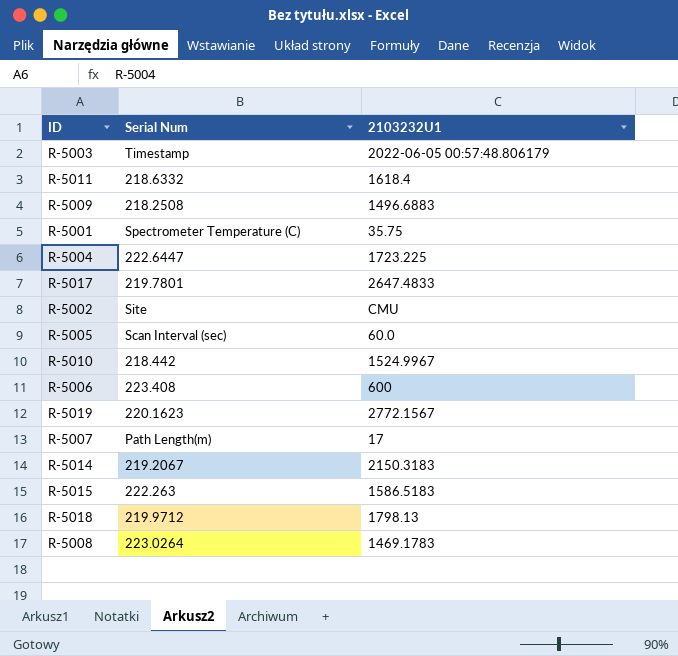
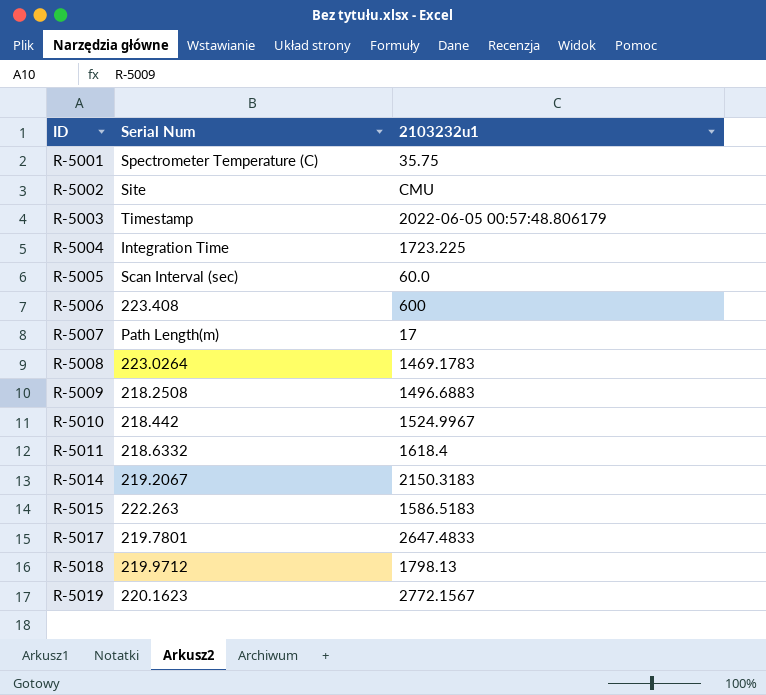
row order: none -> ID ascending
column name: 2103232U1 -> 2103232u1
R-5004 | Serial Num: 222.6447 -> Integration Time

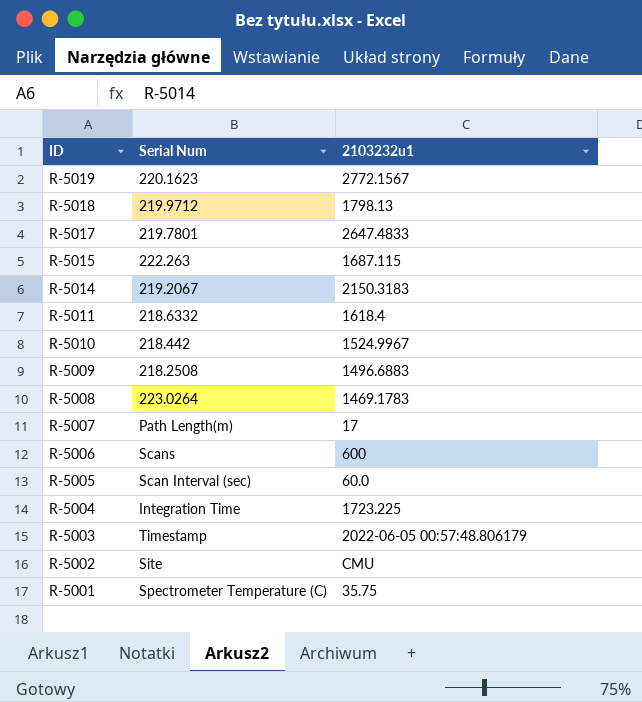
row order: ID ascending -> ID descending
R-5015 | 2103232u1: 1586.5183 -> 1687.115
R-5006 | Serial Num: 223.408 -> Scans

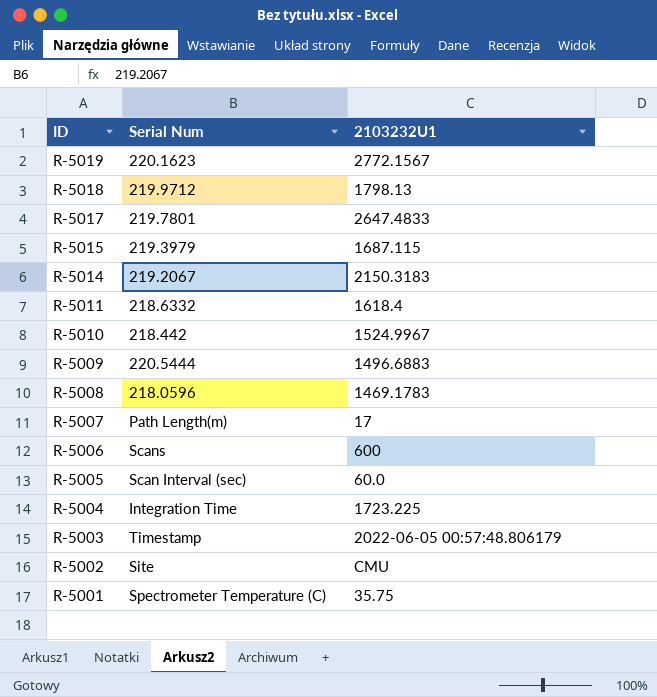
column name: 2103232u1 -> 2103232U1
R-5015 | Serial Num: 222.263 -> 219.3979
R-5009 | Serial Num: 218.2508 -> 220.5444
R-5008 | Serial Num: 223.0264 -> 218.0596

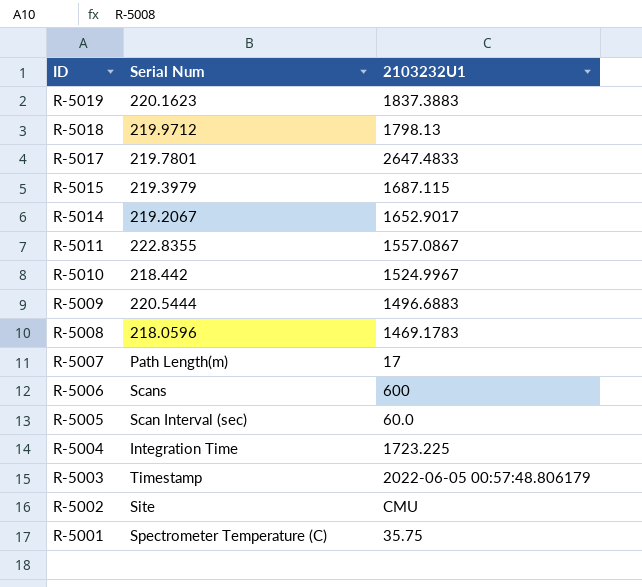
R-5019 | 2103232U1: 2772.1567 -> 1837.3883
R-5014 | 2103232U1: 2150.3183 -> 1652.9017
R-5011 | Serial Num: 218.6332 -> 222.8355
R-5011 | 2103232U1: 1618.4 -> 1557.0867

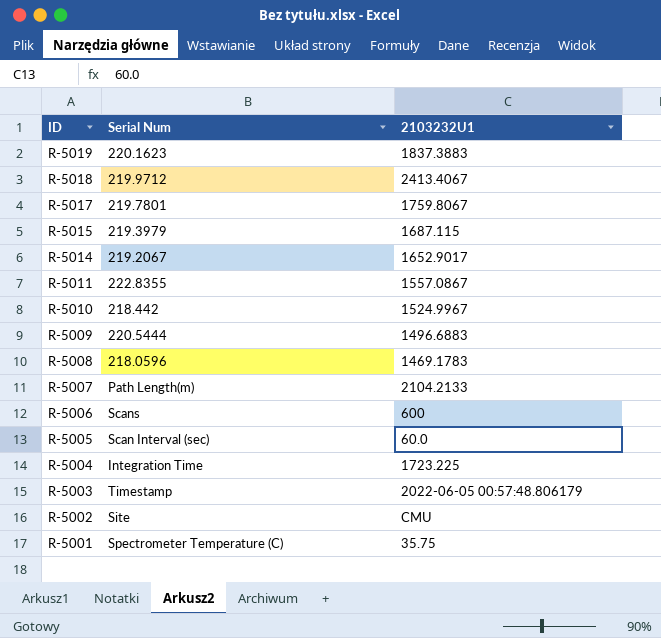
R-5018 | 2103232U1: 1798.13 -> 2413.4067
R-5017 | 2103232U1: 2647.4833 -> 1759.8067
R-5007 | 2103232U1: 17 -> 2104.2133

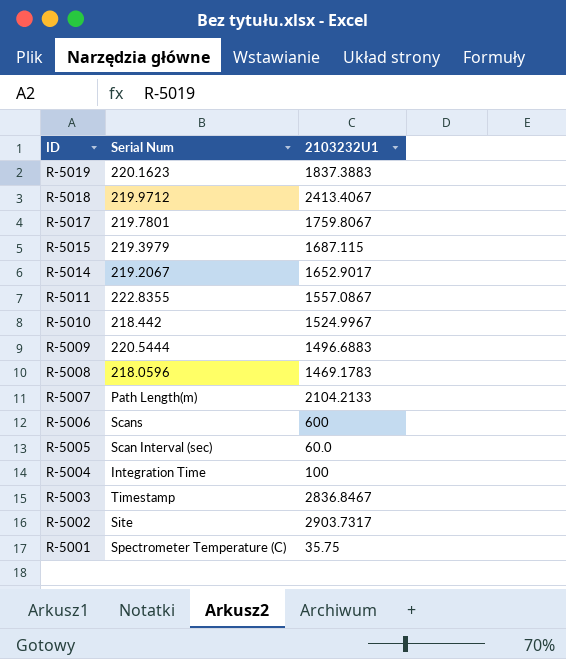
R-5004 | 2103232U1: 1723.225 -> 100
R-5003 | 2103232U1: 2022-06-05 00:57:48.806179 -> 2836.8467
R-5002 | 2103232U1: CMU -> 2903.7317

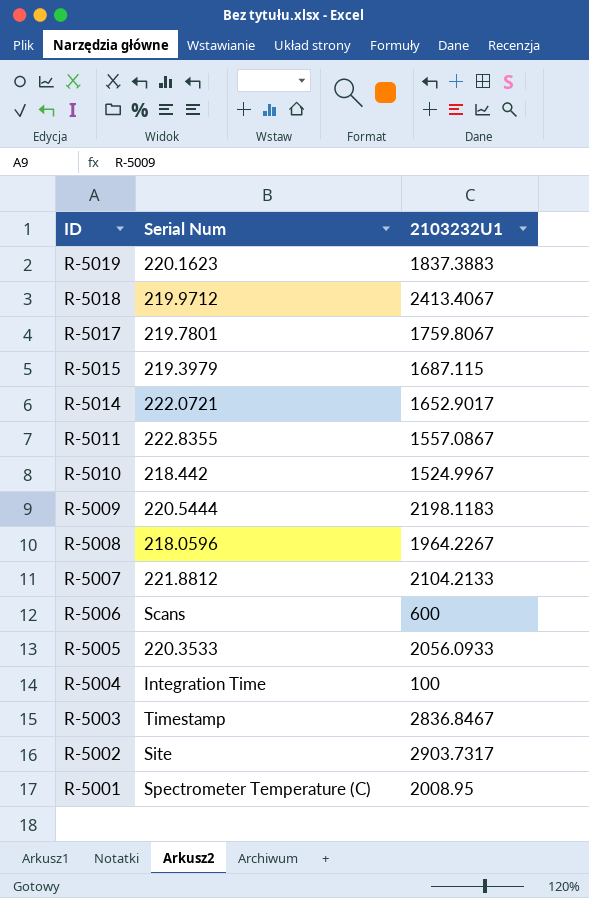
R-5014 | Serial Num: 219.2067 -> 222.0721
R-5009 | 2103232U1: 1496.6883 -> 2198.1183
R-5008 | 2103232U1: 1469.1783 -> 1964.2267
R-5007 | Serial Num: Path Length(m) -> 221.8812
R-5005 | Serial Num: Scan Interval (sec) -> 220.3533
R-5005 | 2103232U1: 60.0 -> 2056.0933
R-5001 | 2103232U1: 35.75 -> 2008.95

